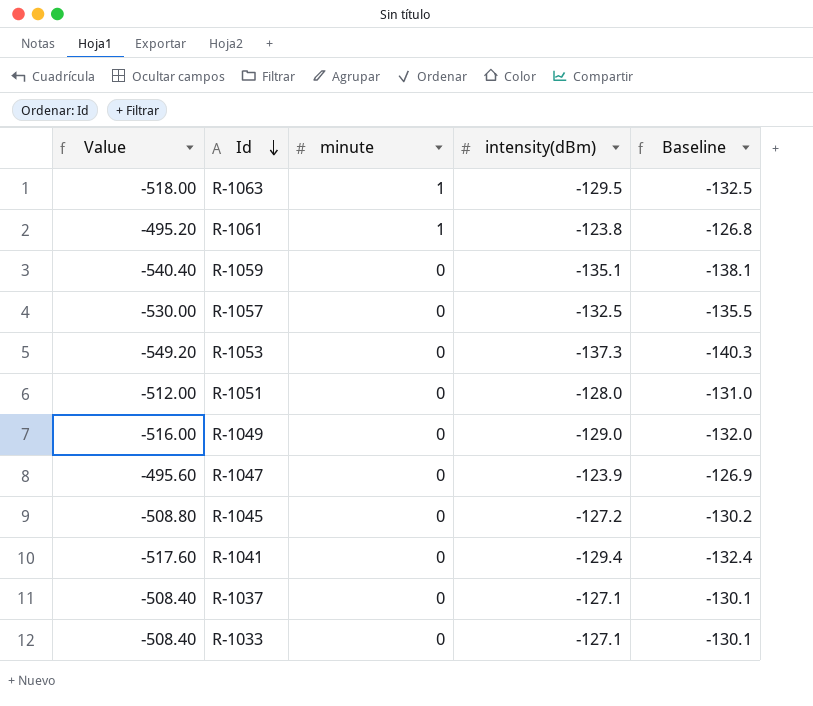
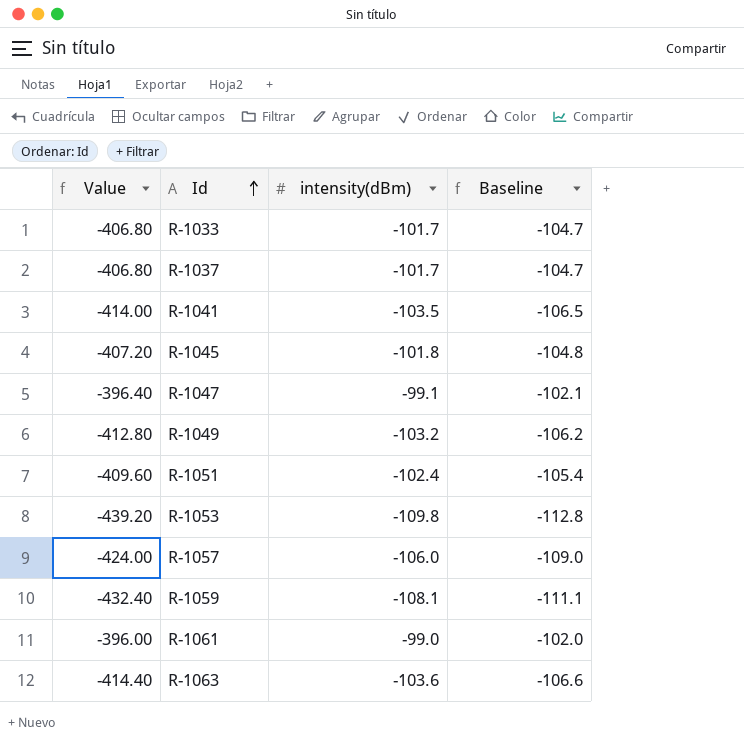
row order: Id descending -> Id ascending
column minute | position: 3 -> none
R-1033 | Value: -508.40 -> -406.80
R-1033 | intensity(dBm): -127.1 -> -101.7
R-1033 | Baseline: -130.1 -> -104.7
R-1037 | Value: -508.40 -> -406.80
R-1037 | intensity(dBm): -127.1 -> -101.7
R-1037 | Baseline: -130.1 -> -104.7
R-1041 | Value: -517.60 -> -414.00
R-1041 | intensity(dBm): -129.4 -> -103.5
R-1041 | Baseline: -132.4 -> -106.5
R-1045 | Value: -508.80 -> -407.20
R-1045 | intensity(dBm): -127.2 -> -101.8
R-1045 | Baseline: -130.2 -> -104.8
R-1047 | Value: -495.60 -> -396.40
R-1047 | intensity(dBm): -123.9 -> -99.1
R-1047 | Baseline: -126.9 -> -102.1
R-1049 | Value: -516.00 -> -412.80
R-1049 | intensity(dBm): -129.0 -> -103.2
R-1049 | Baseline: -132.0 -> -106.2
R-1051 | Value: -512.00 -> -409.60
R-1051 | intensity(dBm): -128.0 -> -102.4
R-1051 | Baseline: -131.0 -> -105.4
R-1053 | Value: -549.20 -> -439.20
R-1053 | intensity(dBm): -137.3 -> -109.8
R-1053 | Baseline: -140.3 -> -112.8
R-1057 | Value: -530.00 -> -424.00
R-1057 | intensity(dBm): -132.5 -> -106.0
R-1057 | Baseline: -135.5 -> -109.0
R-1059 | Value: -540.40 -> -432.40
R-1059 | intensity(dBm): -135.1 -> -108.1
R-1059 | Baseline: -138.1 -> -111.1
R-1061 | Value: -495.20 -> -396.00
R-1061 | intensity(dBm): -123.8 -> -99.0
R-1061 | Baseline: -126.8 -> -102.0
R-1063 | Value: -518.00 -> -414.40
R-1063 | intensity(dBm): -129.5 -> -103.6
R-1063 | Baseline: -132.5 -> -106.6

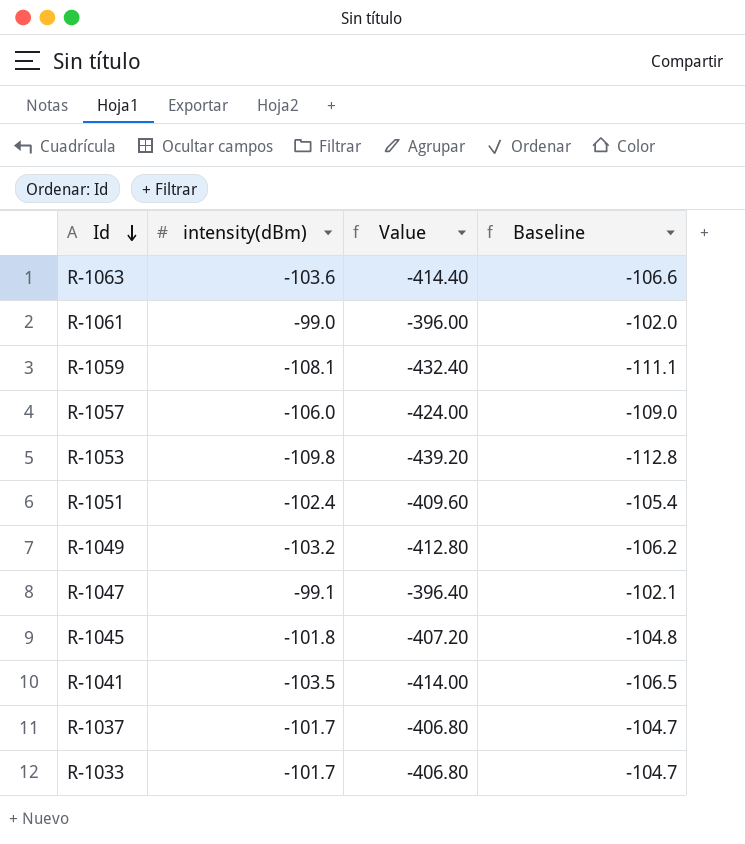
row order: Id ascending -> Id descending
column Value | position: 1 -> 3

